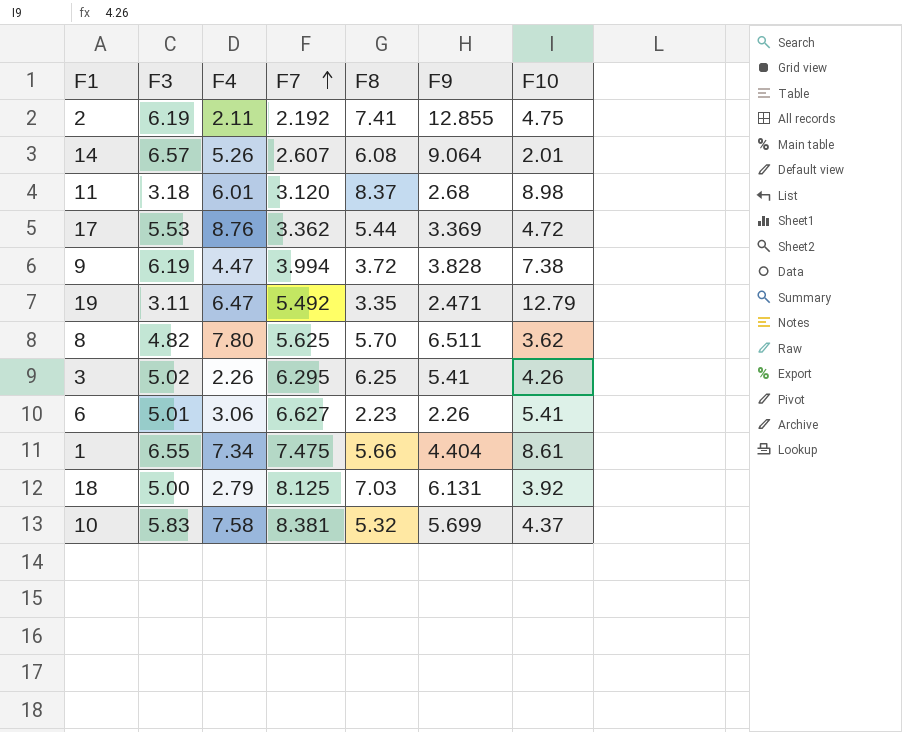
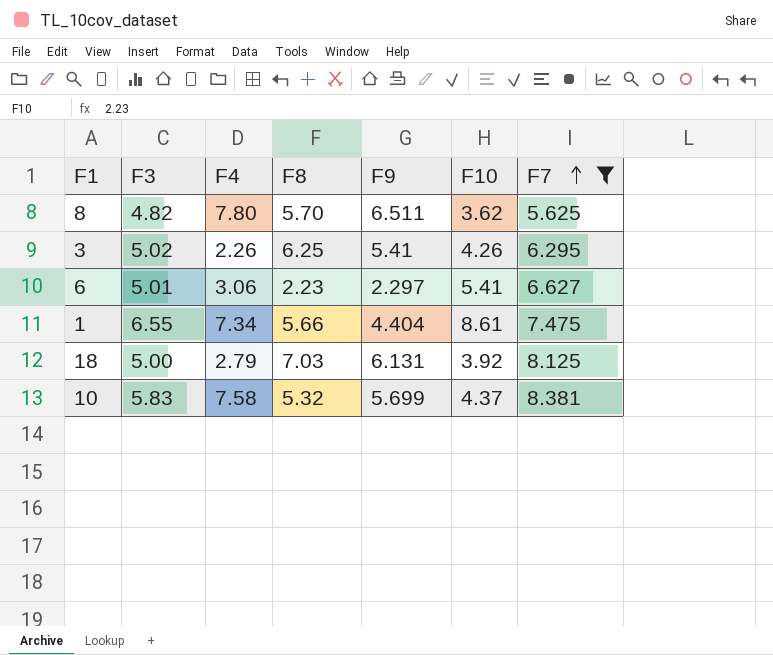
filter: none -> F7 >= 5.625
column F7 | position: 4 -> 7
6 | F9: 2.26 -> 2.297

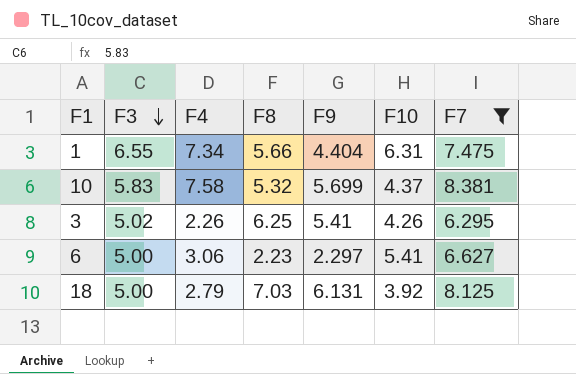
row order: F7 ascending -> F3 descending
row 8: 4.82 | 7.80 | 5.70 | 6.511 | 3.62 | 5.625 -> none
1 | F10: 8.61 -> 6.31
6 | F3: 5.01 -> 5.00

